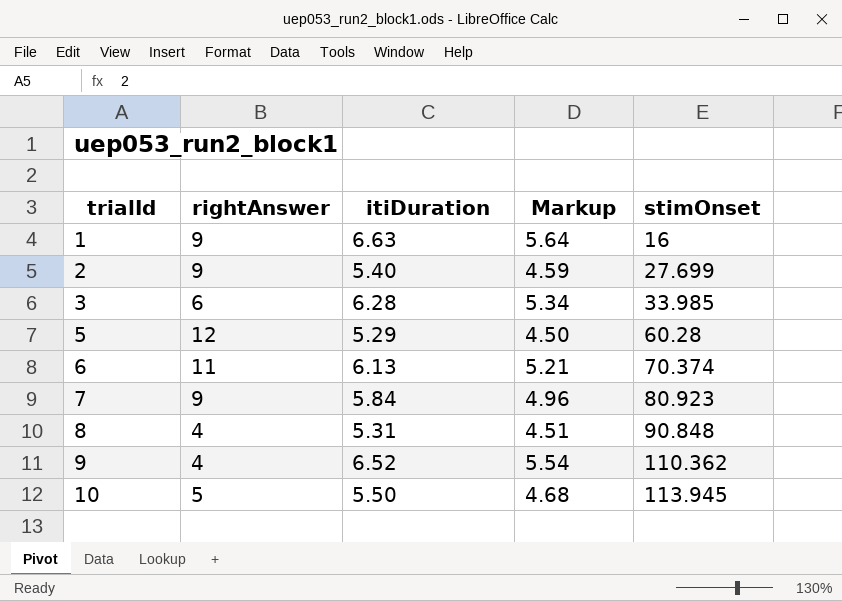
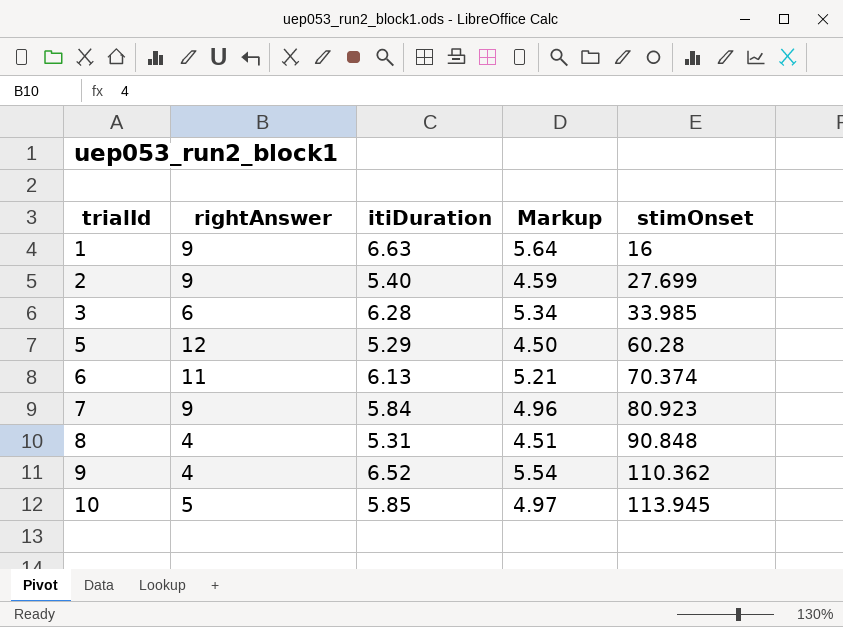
10 | itiDuration: 5.50 -> 5.85
10 | Markup: 4.68 -> 4.97

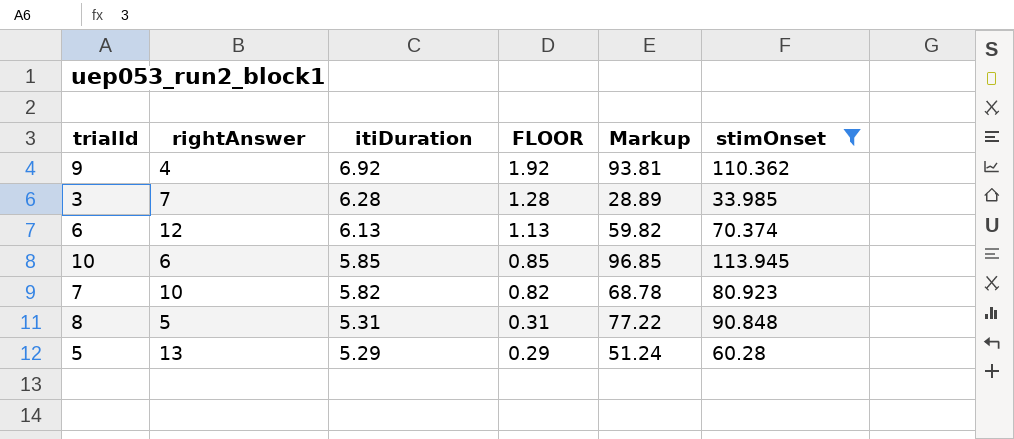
filter: none -> stimOnset >= 33.985
row order: trialId ascending -> itiDuration descending
column FLOOR | formula: none -> [itiDuration] - 5
column Markup | formula: [itiDuration] * 0.85 -> [stimOnset] * 0.85
9 | itiDuration: 6.52 -> 6.92
3 | rightAnswer: 6 -> 7
6 | rightAnswer: 11 -> 12
10 | rightAnswer: 5 -> 6
7 | rightAnswer: 9 -> 10
7 | itiDuration: 5.84 -> 5.82
8 | rightAnswer: 4 -> 5
5 | rightAnswer: 12 -> 13

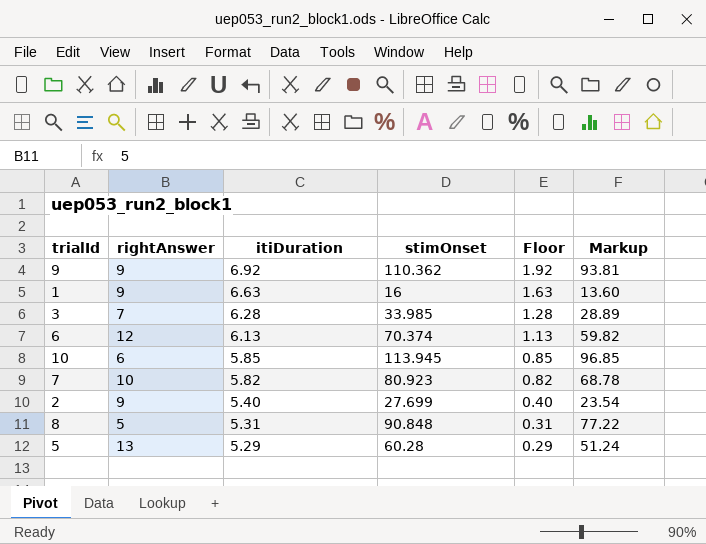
filter: stimOnset >= 33.985 -> none
column stimOnset | position: 6 -> 4
column name: FLOOR -> Floor
9 | rightAnswer: 4 -> 9

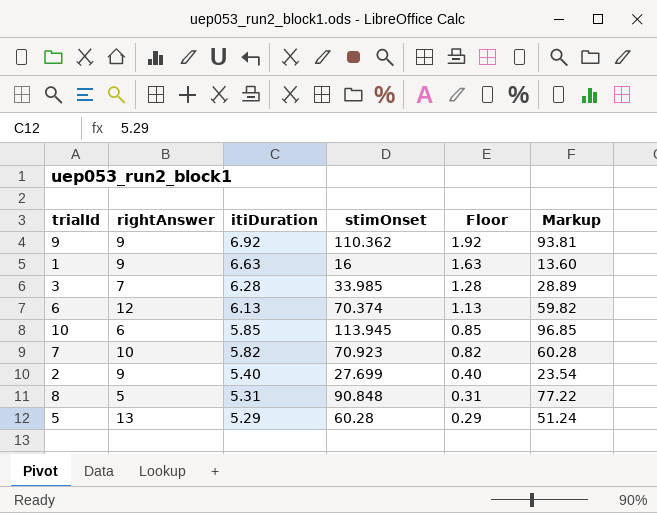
7 | stimOnset: 80.923 -> 70.923
7 | Markup: 68.78 -> 60.28

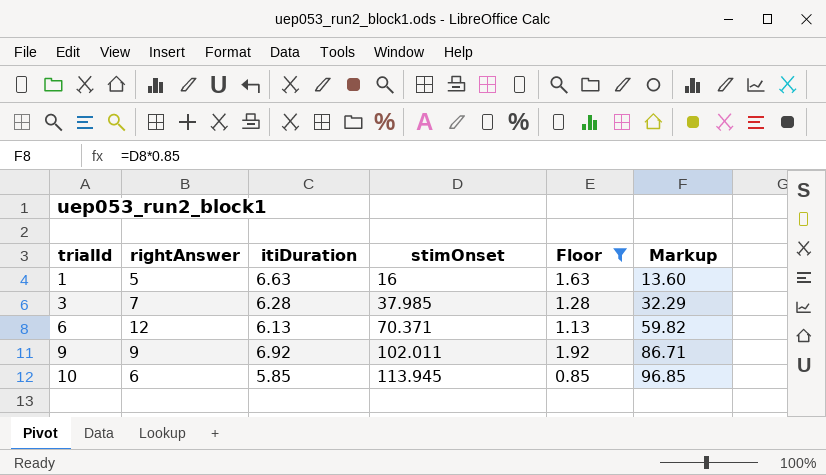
filter: none -> Floor >= 0.85
row order: itiDuration descending -> trialId ascending
1 | rightAnswer: 9 -> 5
3 | stimOnset: 33.985 -> 37.985
3 | Markup: 28.89 -> 32.29
6 | stimOnset: 70.374 -> 70.371
9 | stimOnset: 110.362 -> 102.011
9 | Markup: 93.81 -> 86.71

